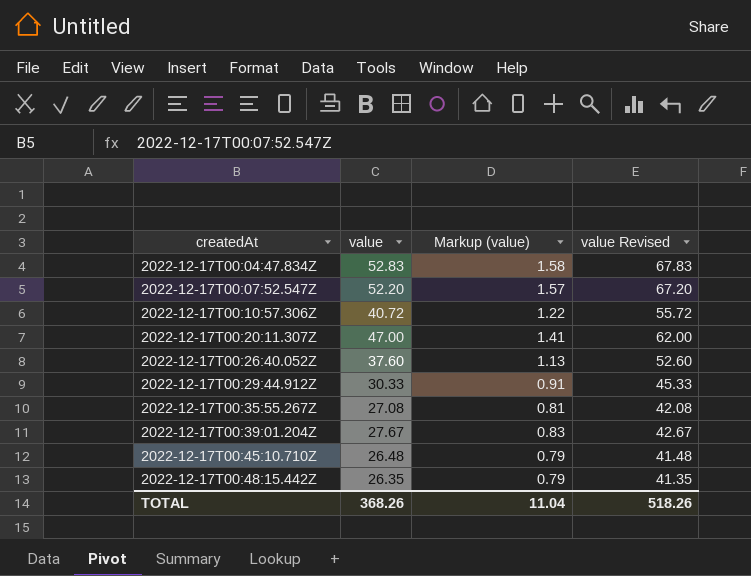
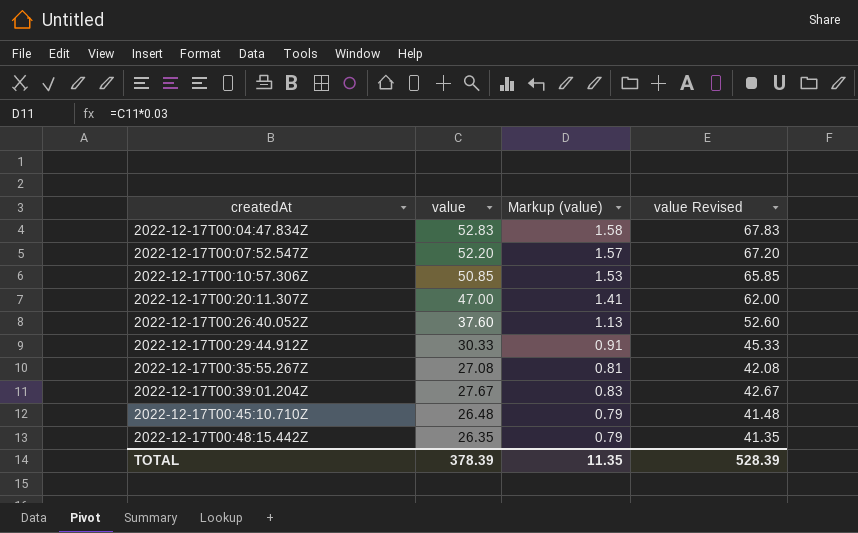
2022-12-17T00:10:57.306Z | value: 40.72 -> 50.85
2022-12-17T00:10:57.306Z | Markup (value): 1.22 -> 1.53
2022-12-17T00:10:57.306Z | value Revised: 55.72 -> 65.85
TOTAL | value: 368.26 -> 378.39
TOTAL | Markup (value): 11.04 -> 11.35
TOTAL | value Revised: 518.26 -> 528.39

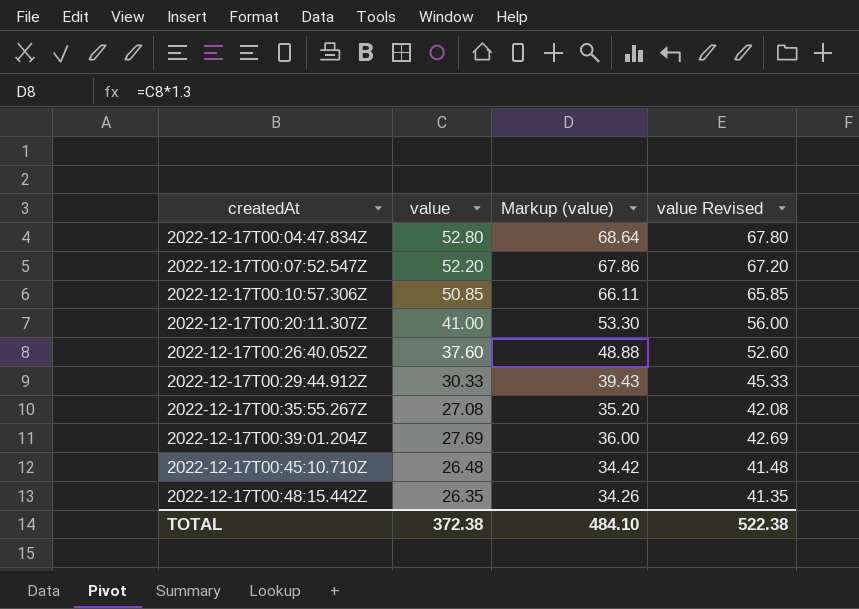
column Markup (value) | formula: [value] * 0.03 -> [value] * 1.3
2022-12-17T00:04:47.834Z | value: 52.83 -> 52.80
2022-12-17T00:04:47.834Z | value Revised: 67.83 -> 67.80
2022-12-17T00:20:11.307Z | value: 47.00 -> 41.00
2022-12-17T00:20:11.307Z | value Revised: 62.00 -> 56.00
2022-12-17T00:39:01.204Z | value: 27.67 -> 27.69
2022-12-17T00:39:01.204Z | value Revised: 42.67 -> 42.69
TOTAL | value: 378.39 -> 372.38
TOTAL | Markup (value): 11.35 -> 484.10
TOTAL | value Revised: 528.39 -> 522.38

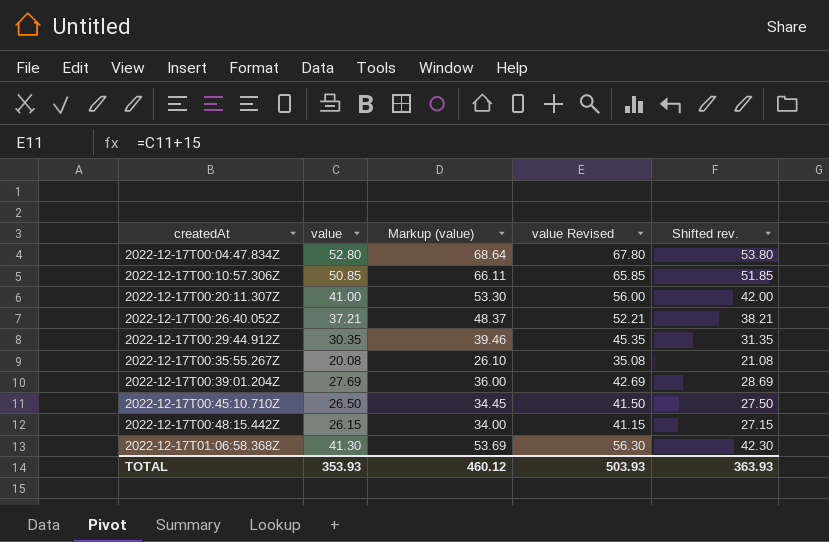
column Shifted rev. | formula: none -> [value] + 1
row 2022-12-17T00:07:52.547Z: 52.20 | 67.86 | 67.20 -> none
2022-12-17T00:26:40.052Z | value: 37.60 -> 37.21
2022-12-17T00:26:40.052Z | Markup (value): 48.88 -> 48.37
2022-12-17T00:26:40.052Z | value Revised: 52.60 -> 52.21
2022-12-17T00:29:44.912Z | value: 30.33 -> 30.35
2022-12-17T00:29:44.912Z | Markup (value): 39.43 -> 39.46
2022-12-17T00:29:44.912Z | value Revised: 45.33 -> 45.35
2022-12-17T00:35:55.267Z | value: 27.08 -> 20.08
2022-12-17T00:35:55.267Z | Markup (value): 35.20 -> 26.10
2022-12-17T00:35:55.267Z | value Revised: 42.08 -> 35.08
2022-12-17T00:45:10.710Z | value: 26.48 -> 26.50
2022-12-17T00:45:10.710Z | Markup (value): 34.42 -> 34.45
2022-12-17T00:45:10.710Z | value Revised: 41.48 -> 41.50
2022-12-17T00:48:15.442Z | value: 26.35 -> 26.15
2022-12-17T00:48:15.442Z | Markup (value): 34.26 -> 34.00
2022-12-17T00:48:15.442Z | value Revised: 41.35 -> 41.15
row 2022-12-17T01:06:58.368Z: none -> 41.30 | 53.69 | 56.30 | 42.30
TOTAL | value: 372.38 -> 353.93
TOTAL | Markup (value): 484.10 -> 460.12
TOTAL | value Revised: 522.38 -> 503.93

